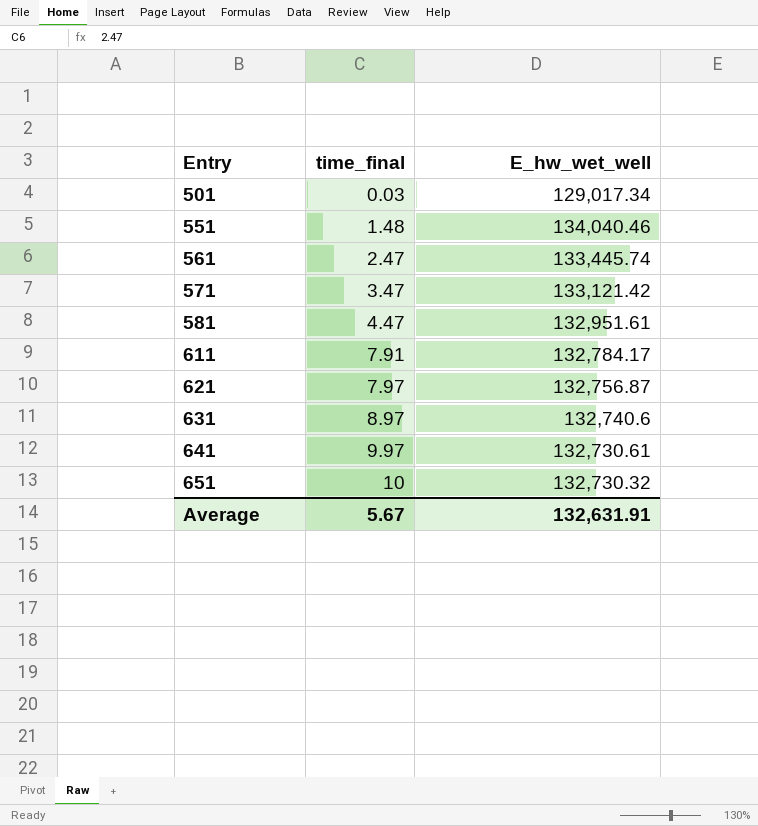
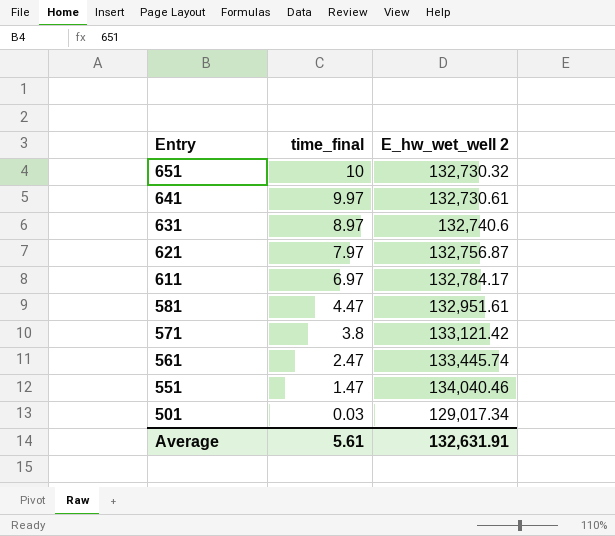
row order: Entry ascending -> Entry descending
column name: E_hw_wet_well -> E_hw_wet_well 2
611 | time_final: 7.91 -> 6.97
571 | time_final: 3.47 -> 3.8
551 | time_final: 1.48 -> 1.47
Average | time_final: 5.67 -> 5.61

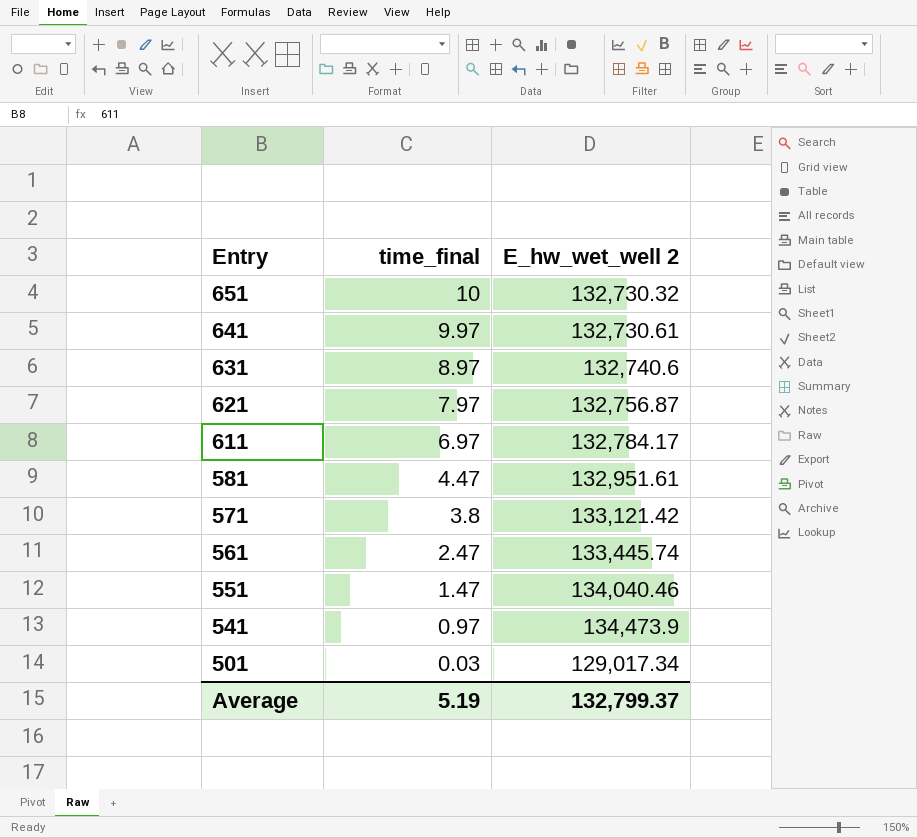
row 541: none -> 0.97 | 134,473.9
Average | time_final: 5.61 -> 5.19
Average | E_hw_wet_well 2: 132,631.91 -> 132,799.37

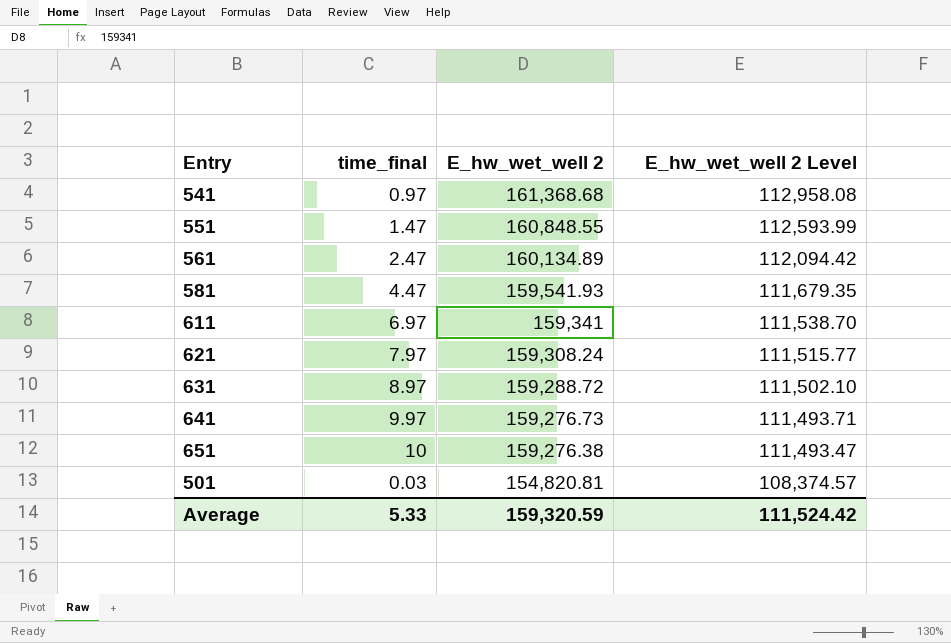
row order: Entry descending -> E_hw_wet_well 2 descending
column E_hw_wet_well 2 Level | formula: none -> [E_hw_wet_well 2] * 0.7
row 571: 3.8 | 133,121.42 -> none
541 | E_hw_wet_well 2: 134,473.9 -> 161,368.68
551 | E_hw_wet_well 2: 134,040.46 -> 160,848.55
561 | E_hw_wet_well 2: 133,445.74 -> 160,134.89
581 | E_hw_wet_well 2: 132,951.61 -> 159,541.93
611 | E_hw_wet_well 2: 132,784.17 -> 159,341
621 | E_hw_wet_well 2: 132,756.87 -> 159,308.24
631 | E_hw_wet_well 2: 132,740.6 -> 159,288.72
641 | E_hw_wet_well 2: 132,730.61 -> 159,276.73
651 | E_hw_wet_well 2: 132,730.32 -> 159,276.38
501 | E_hw_wet_well 2: 129,017.34 -> 154,820.81
Average | time_final: 5.19 -> 5.33
Average | E_hw_wet_well 2: 132,799.37 -> 159,320.59

